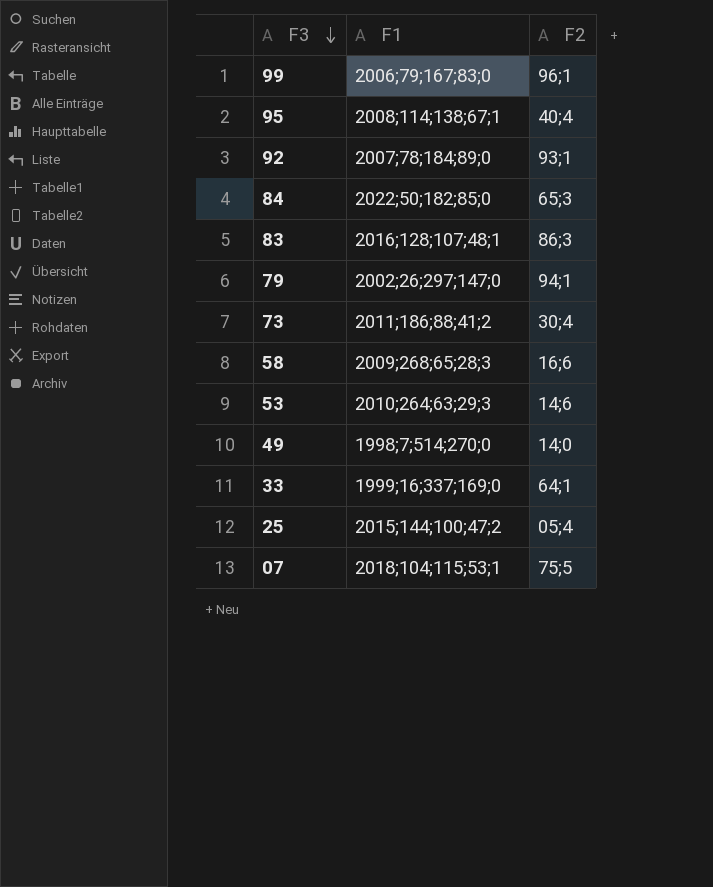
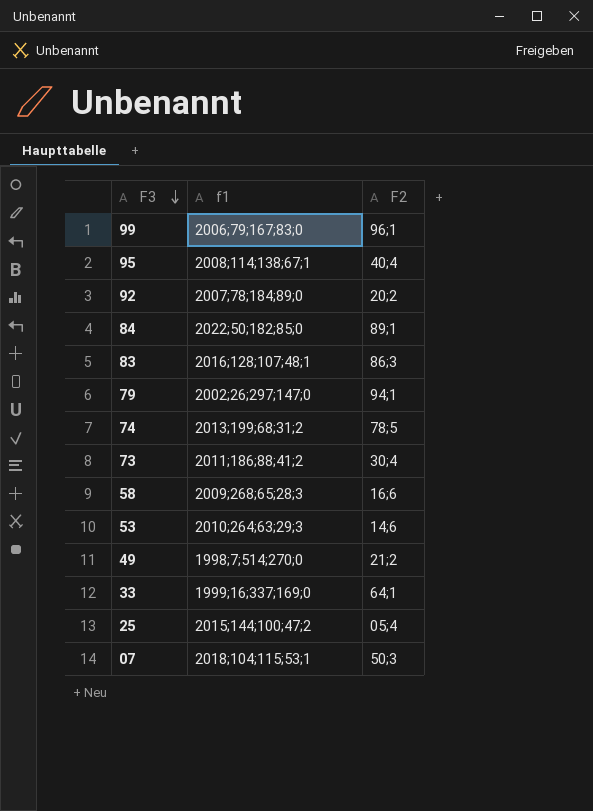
column name: F1 -> f1
92 | F2: 93;1 -> 20;2
84 | F2: 65;3 -> 89;1
row 74: none -> 2013;199;68;31;2 | 78;5
49 | F2: 14;0 -> 21;2
07 | F2: 75;5 -> 50;3

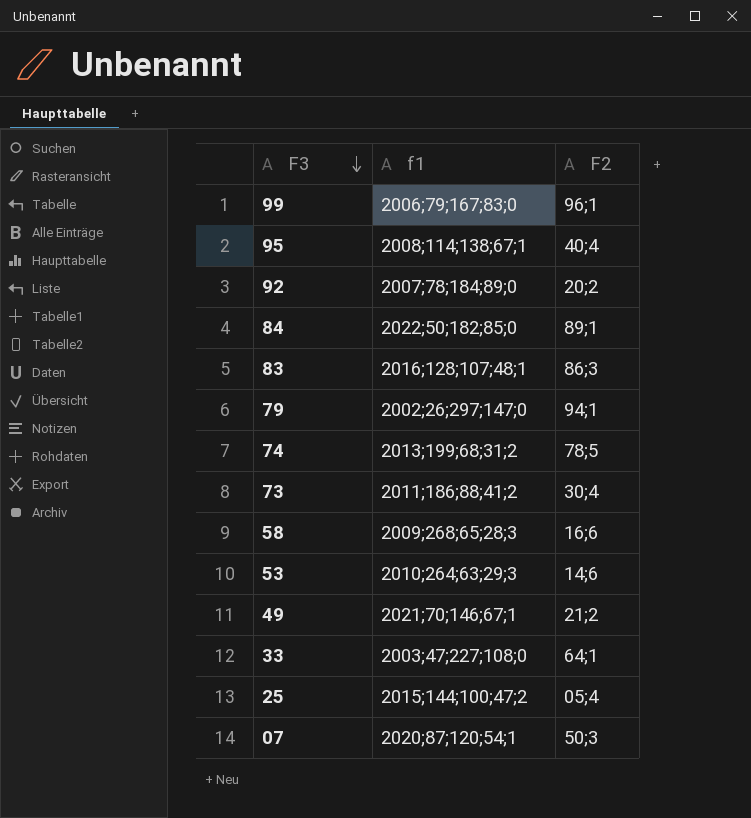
49 | f1: 1998;7;514;270;0 -> 2021;70;146;67;1
33 | f1: 1999;16;337;169;0 -> 2003;47;227;108;0
07 | f1: 2018;104;115;53;1 -> 2020;87;120;54;1

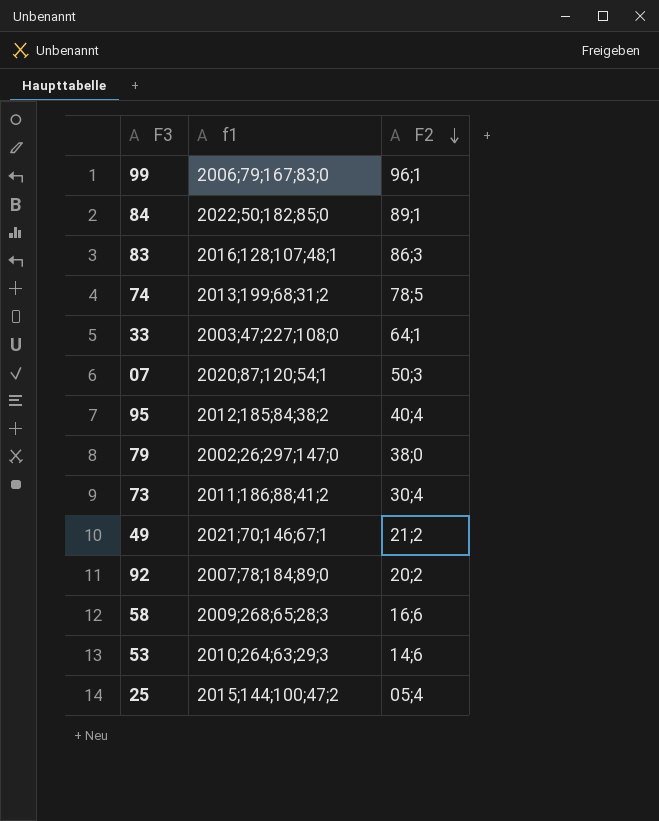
row order: F3 descending -> F2 descending
95 | f1: 2008;114;138;67;1 -> 2012;185;84;38;2
79 | F2: 94;1 -> 38;0

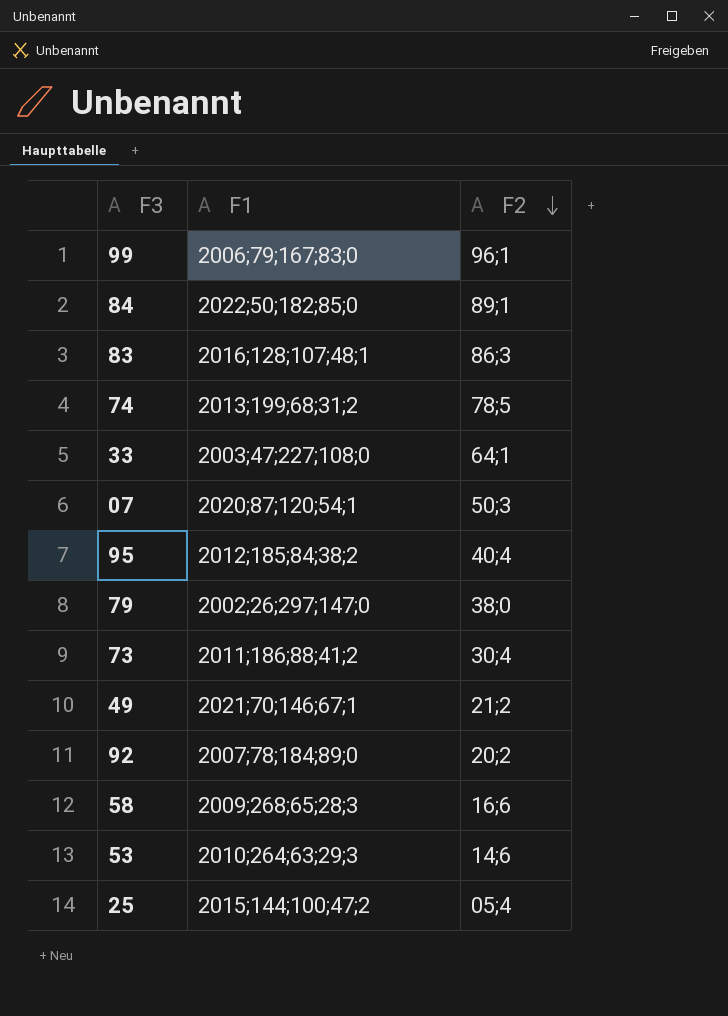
column name: f1 -> F1

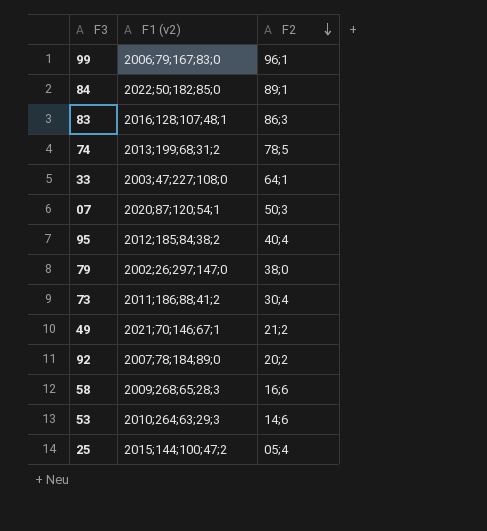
column name: F1 -> F1 (v2)

